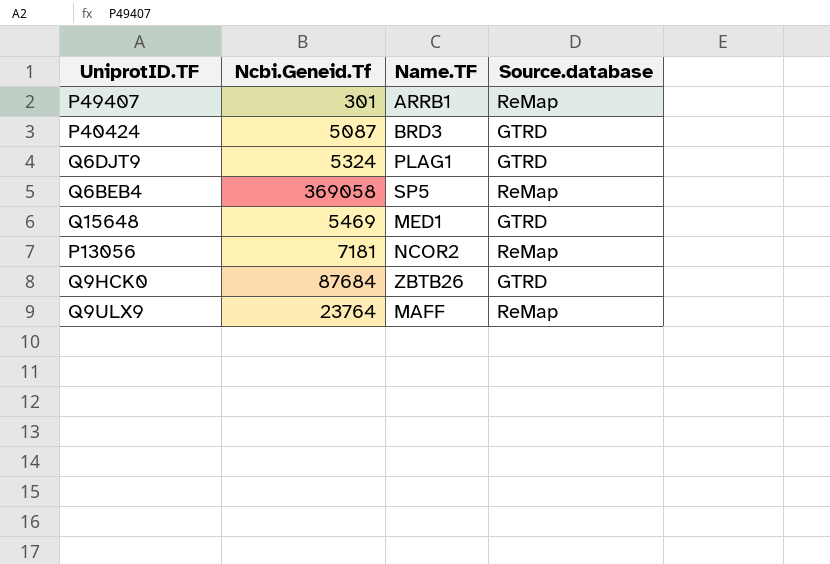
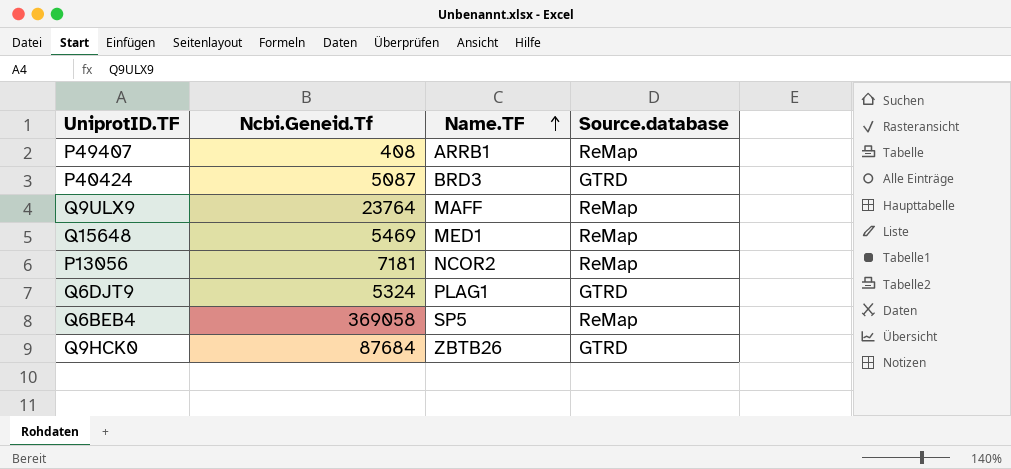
row order: none -> Name.TF ascending
P49407 | Ncbi.Geneid.Tf: 301 -> 408
Q15648 | Source.database: GTRD -> ReMap

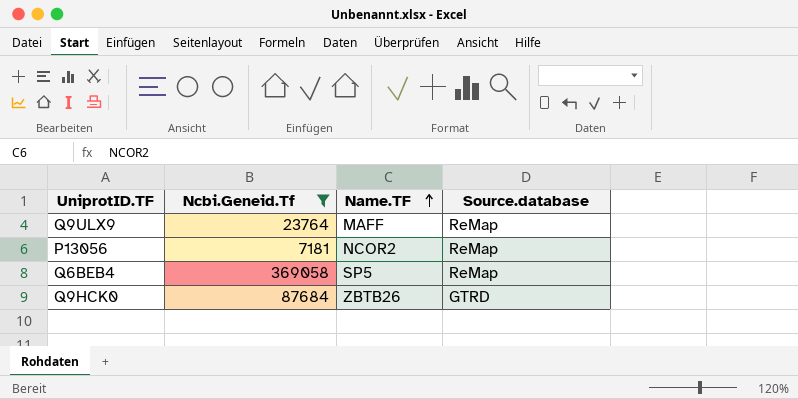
filter: none -> Ncbi.Geneid.Tf >= 7181

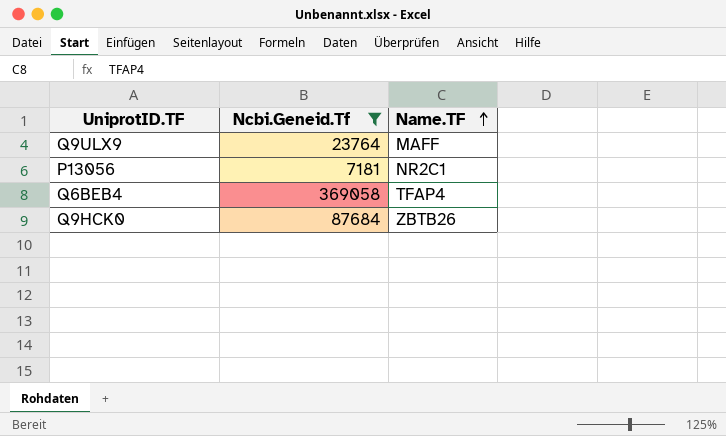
column Source.database | position: 4 -> none
P13056 | Name.TF: NCOR2 -> NR2C1
Q6BEB4 | Name.TF: SP5 -> TFAP4

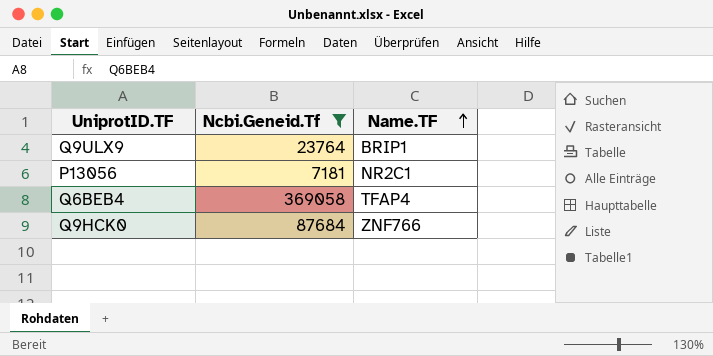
Q9ULX9 | Name.TF: MAFF -> BRIP1
Q9HCK0 | Name.TF: ZBTB26 -> ZNF766

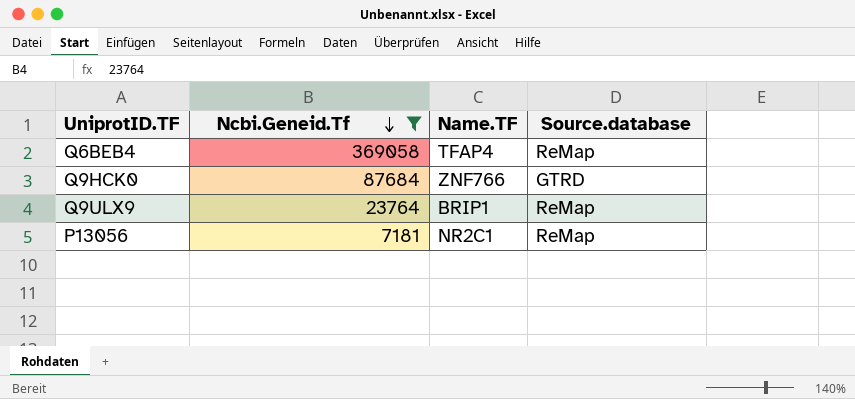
row order: Name.TF ascending -> Ncbi.Geneid.Tf descending
column Source.database | position: none -> 4

